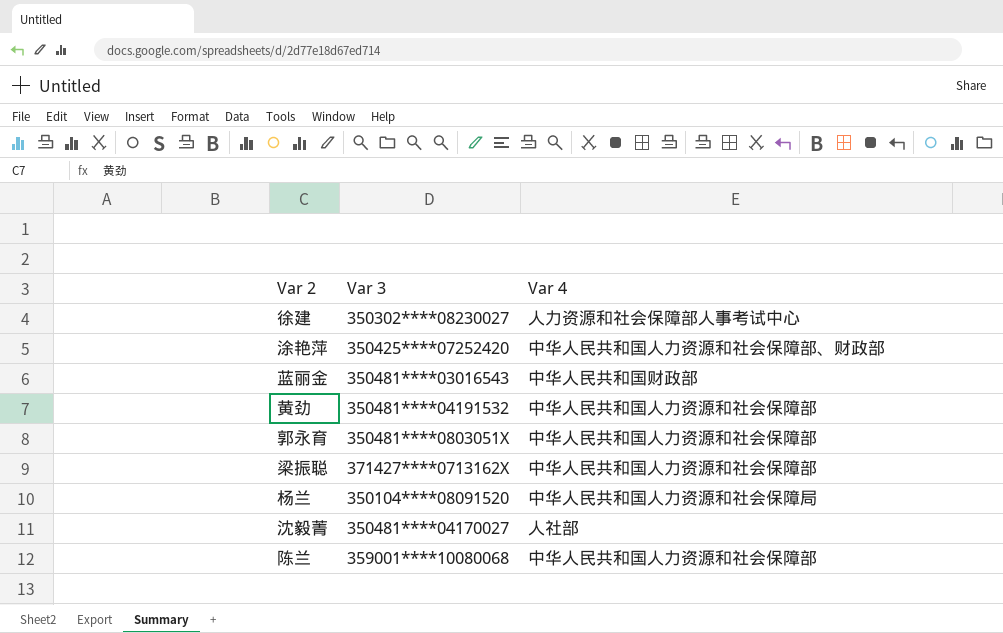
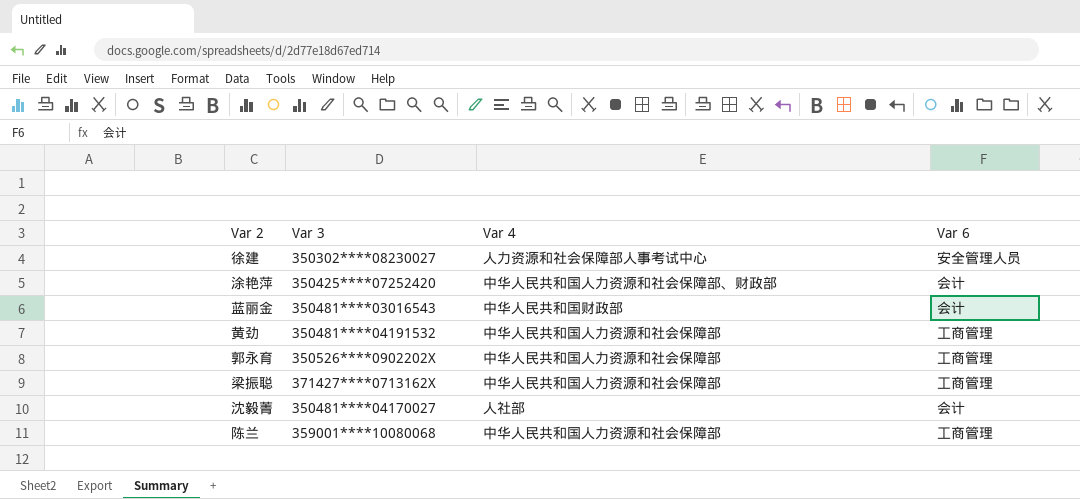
column Var 6 | position: none -> 4
row 杨兰: 350104****08091520 | 中华人民共和国人力资源和社会保障局 -> none
郭永育 | Var 3: 350481****0803051X -> 350526****0902202X

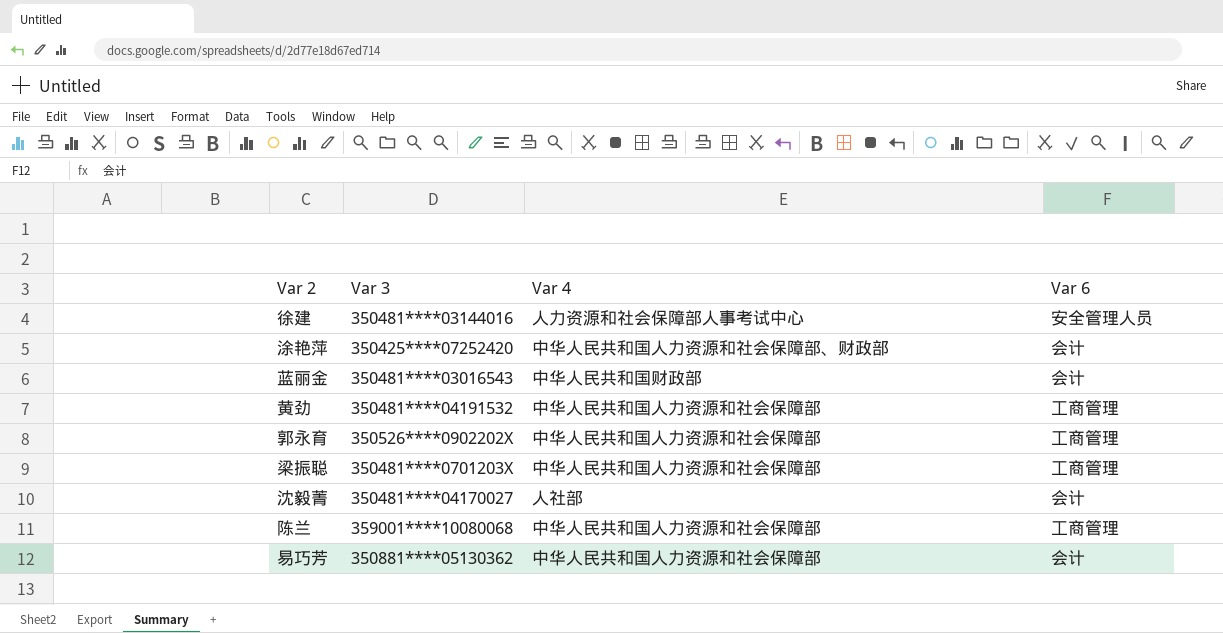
徐建 | Var 3: 350302****08230027 -> 350481****03144016
梁振聪 | Var 3: 371427****0713162X -> 350481****0701203X
row 易巧芳: none -> 350881****05130362 | 中华人民共和国人力资源和社会保障部 | 会计

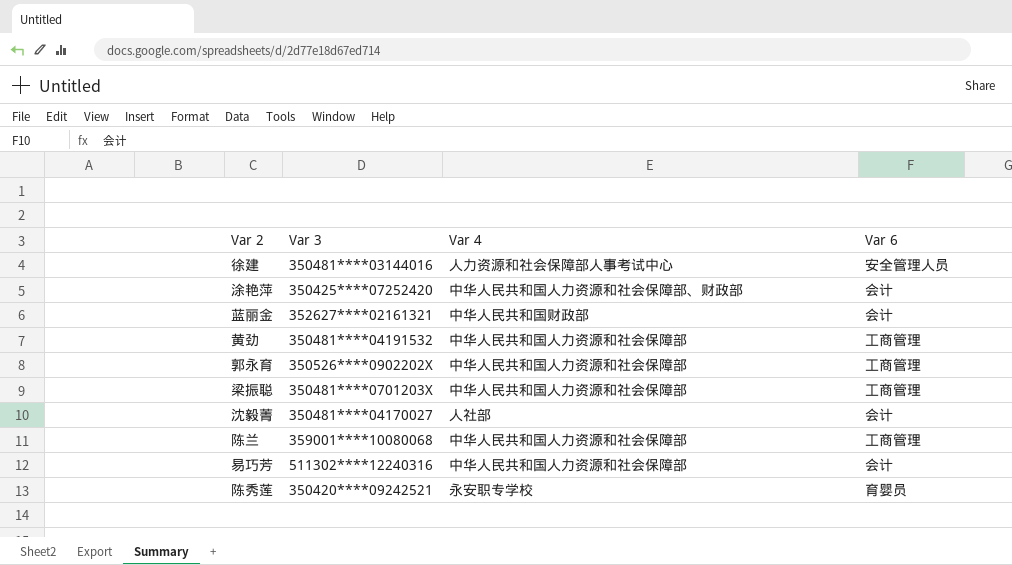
蓝丽金 | Var 3: 350481****03016543 -> 352627****02161321
易巧芳 | Var 3: 350881****05130362 -> 511302****12240316
row 陈秀莲: none -> 350420****09242521 | 永安职专学校 | 育婴员

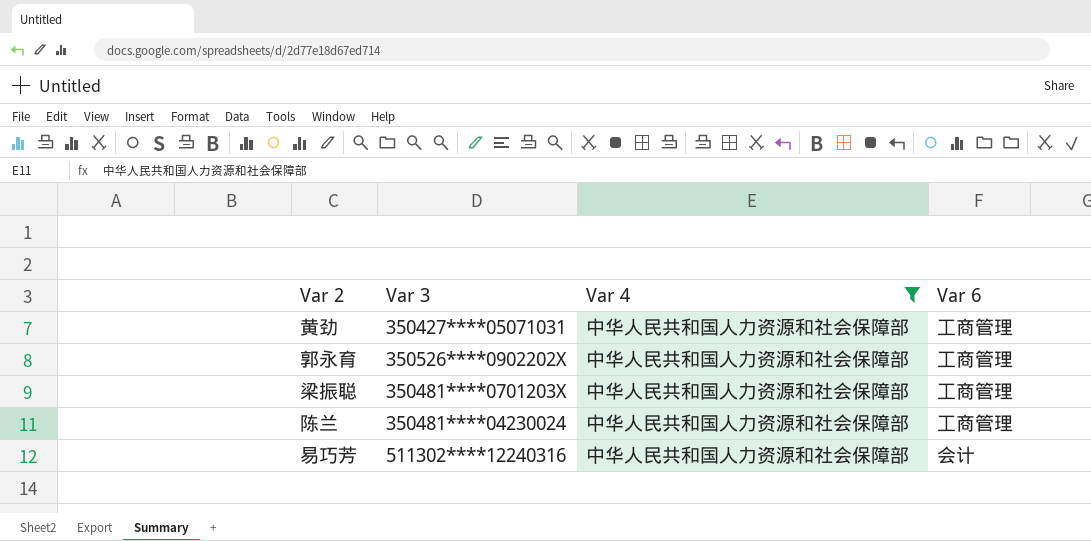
filter: none -> Var 4 = 中华人民共和国人力资源和社会保障部
黄劲 | Var 3: 350481****04191532 -> 350427****05071031
陈兰 | Var 3: 359001****10080068 -> 350481****04230024

